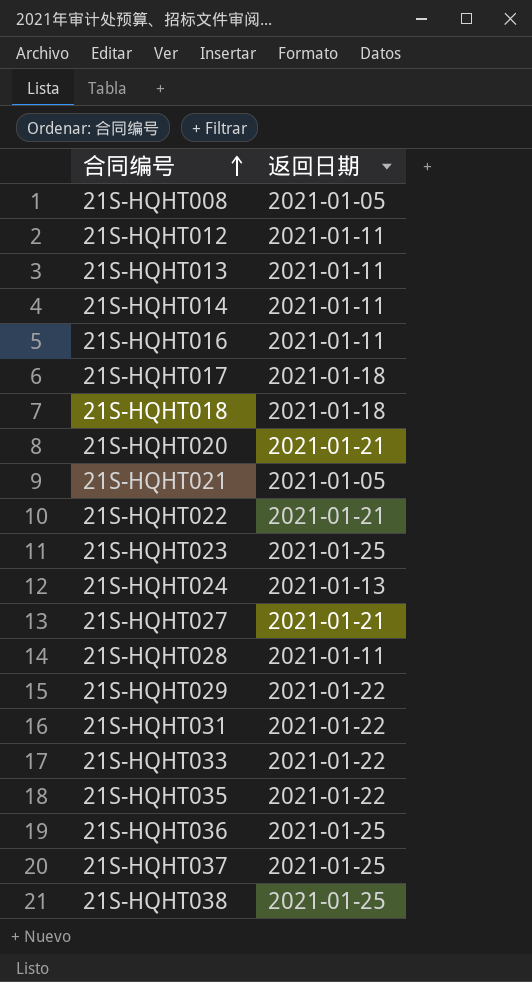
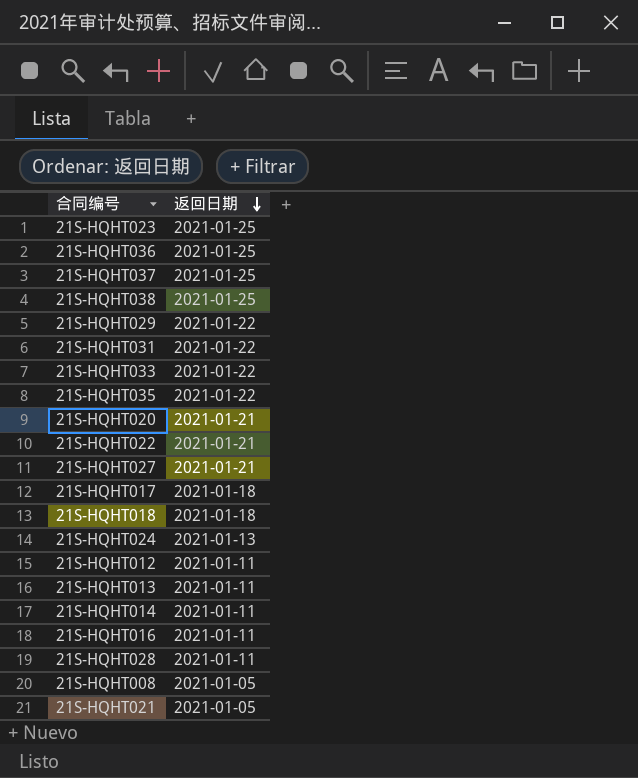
row order: 合同编号 ascending -> 返回日期 descending

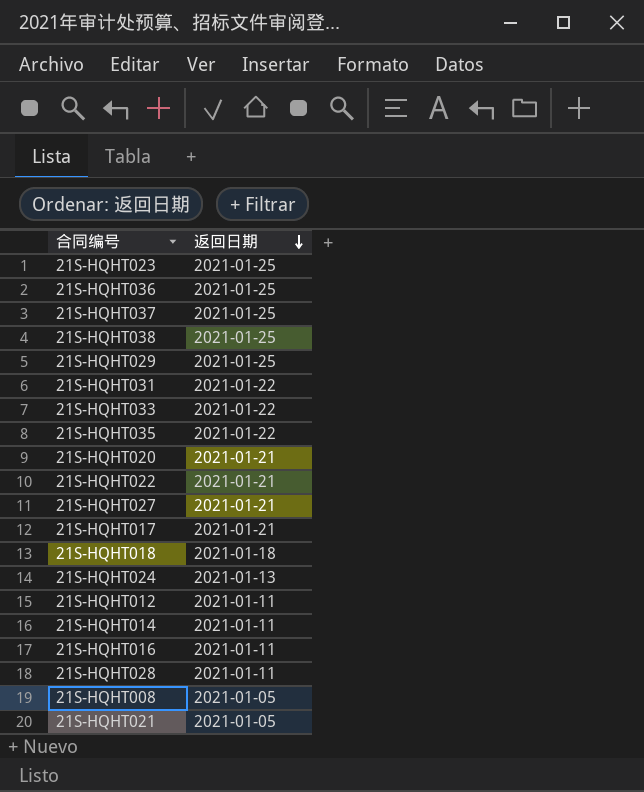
row 21S-HQHT013: 2021-01-11 -> none
21S-HQHT029 | 返回日期: 2021-01-22 -> 2021-01-25
21S-HQHT017 | 返回日期: 2021-01-18 -> 2021-01-21

